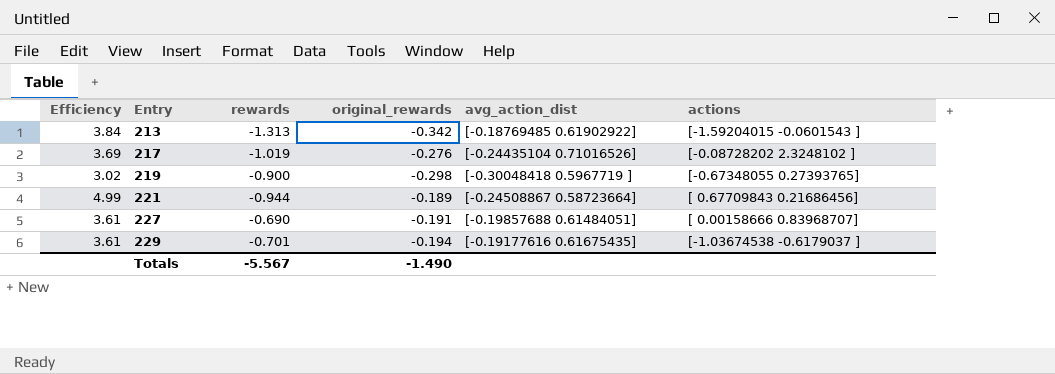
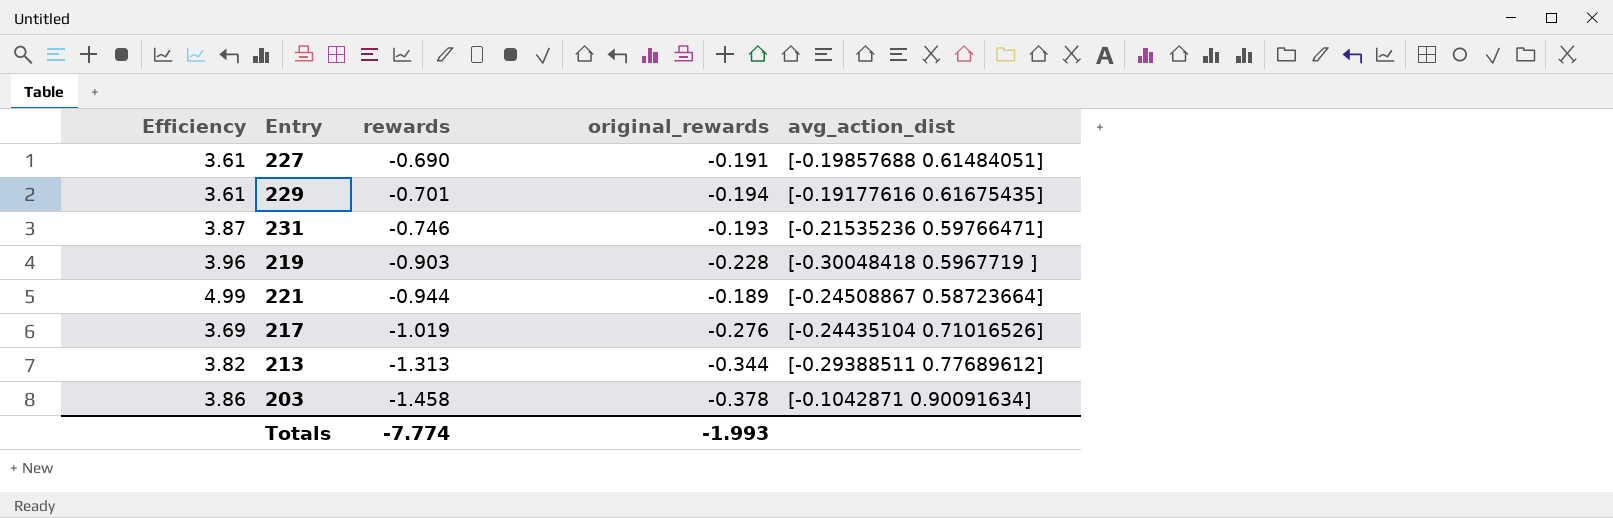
row order: Entry ascending -> rewards descending
column actions | position: 6 -> none
row 231: none -> 3.87 | -0.746 | -0.193 | [-0.21535236 0.59766471]
219 | Efficiency: 3.02 -> 3.96
219 | rewards: -0.900 -> -0.903
219 | original_rewards: -0.298 -> -0.228
213 | Efficiency: 3.84 -> 3.82
213 | original_rewards: -0.342 -> -0.344
213 | avg_action_dist: [-0.18769485 0.61902922] -> [-0.29388511 0.77689612]
row 203: none -> 3.86 | -1.458 | -0.378 | [-0.1042871 0.90091634]
Totals | rewards: -5.567 -> -7.774
Totals | original_rewards: -1.490 -> -1.993

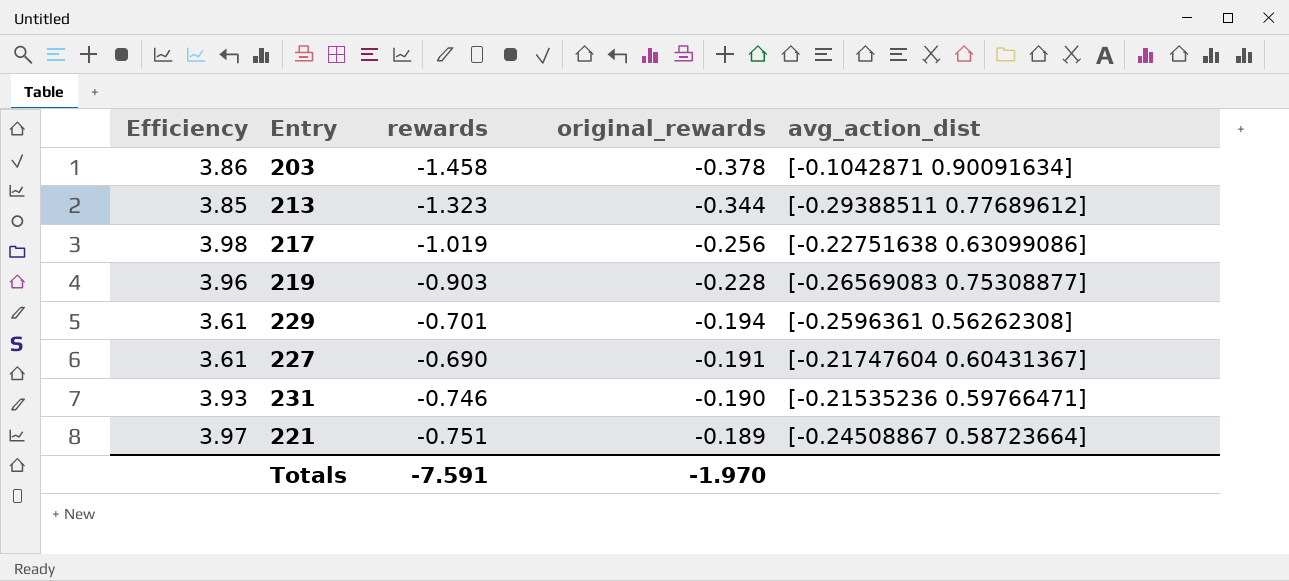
row order: rewards descending -> original_rewards ascending
213 | Efficiency: 3.82 -> 3.85
213 | rewards: -1.313 -> -1.323
217 | Efficiency: 3.69 -> 3.98
217 | original_rewards: -0.276 -> -0.256
217 | avg_action_dist: [-0.24435104 0.71016526] -> [-0.22751638 0.63099086]
219 | avg_action_dist: [-0.30048418 0.5967719 ] -> [-0.26569083 0.75308877]
229 | avg_action_dist: [-0.19177616 0.61675435] -> [-0.2596361 0.56262308]
227 | avg_action_dist: [-0.19857688 0.61484051] -> [-0.21747604 0.60431367]
231 | Efficiency: 3.87 -> 3.93
231 | original_rewards: -0.193 -> -0.190
221 | Efficiency: 4.99 -> 3.97
221 | rewards: -0.944 -> -0.751
Totals | rewards: -7.774 -> -7.591
Totals | original_rewards: -1.993 -> -1.970

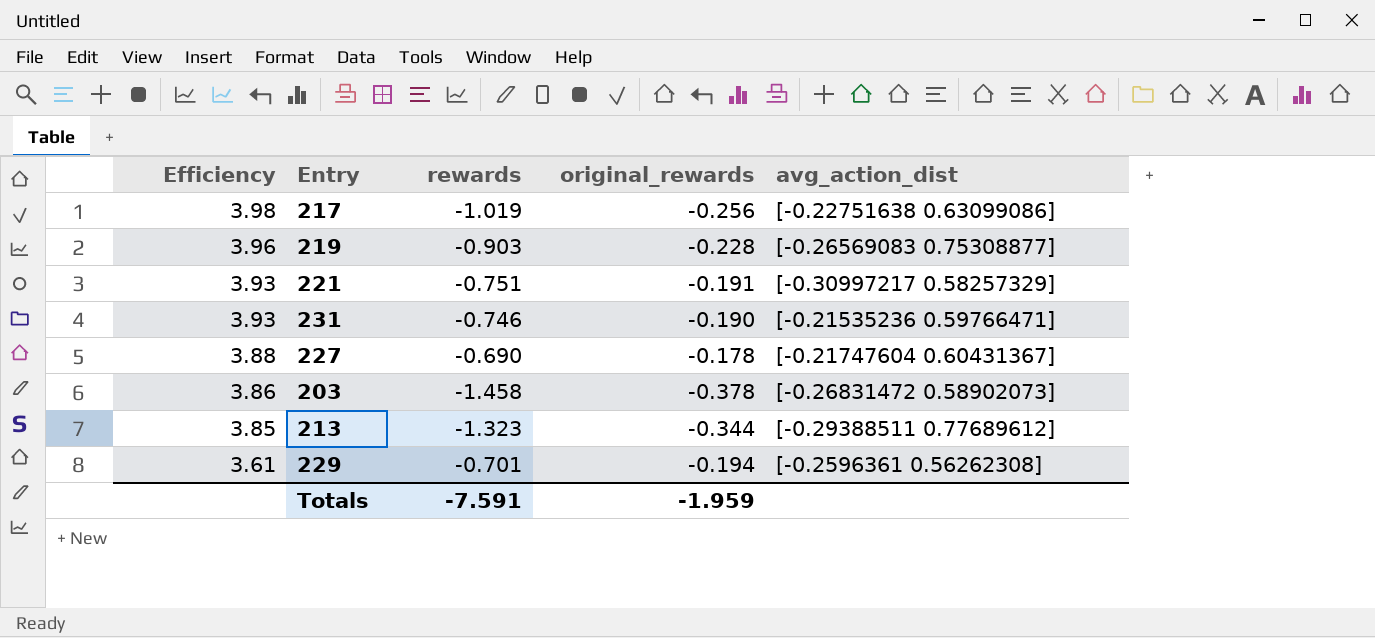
row order: original_rewards ascending -> Efficiency descending
221 | Efficiency: 3.97 -> 3.93
221 | original_rewards: -0.189 -> -0.191
221 | avg_action_dist: [-0.24508867 0.58723664] -> [-0.30997217 0.58257329]
227 | Efficiency: 3.61 -> 3.88
227 | original_rewards: -0.191 -> -0.178
203 | avg_action_dist: [-0.1042871 0.90091634] -> [-0.26831472 0.58902073]
Totals | original_rewards: -1.970 -> -1.959

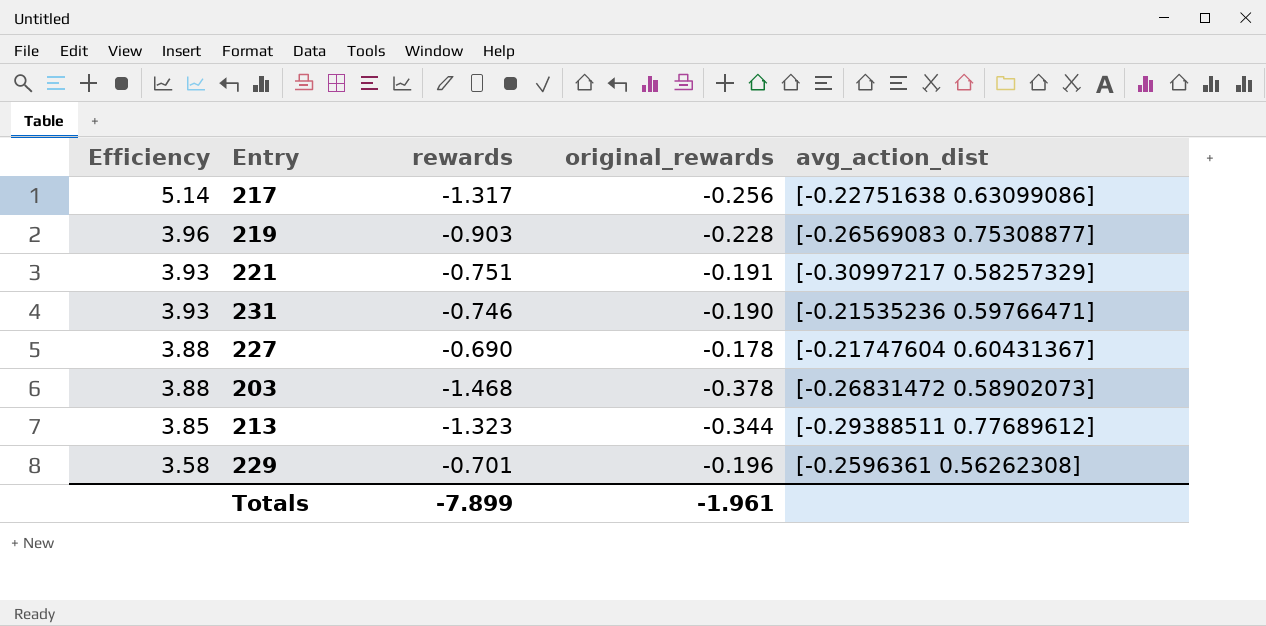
217 | Efficiency: 3.98 -> 5.14
217 | rewards: -1.019 -> -1.317
203 | Efficiency: 3.86 -> 3.88
203 | rewards: -1.458 -> -1.468
229 | Efficiency: 3.61 -> 3.58
229 | original_rewards: -0.194 -> -0.196
Totals | rewards: -7.591 -> -7.899
Totals | original_rewards: -1.959 -> -1.961

